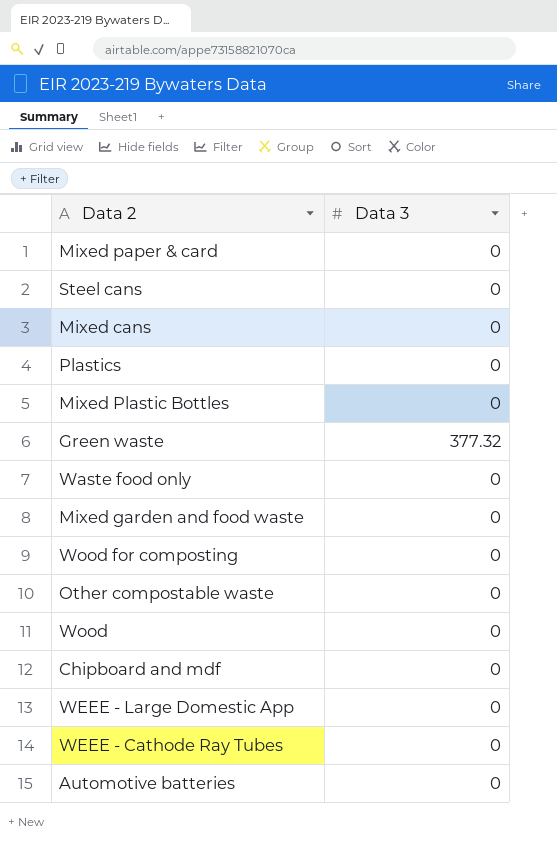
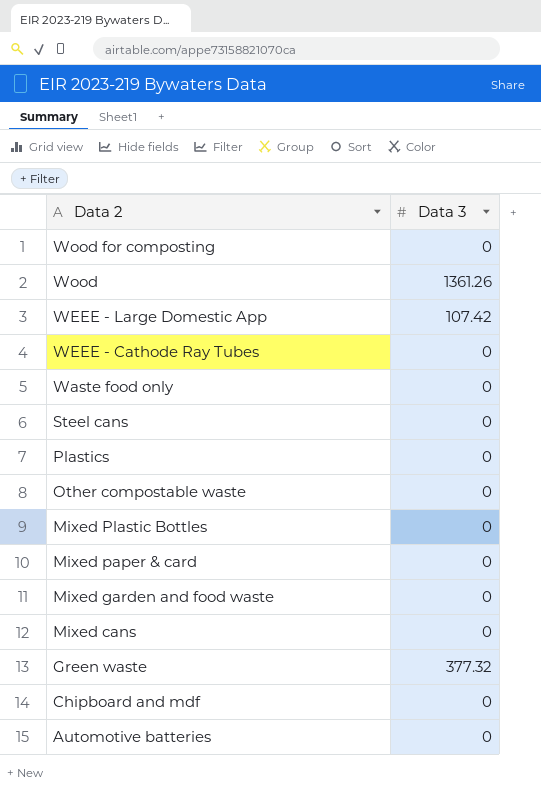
row order: none -> Data 2 descending
Wood | Data 3: 0 -> 1361.26
WEEE - Large Domestic App | Data 3: 0 -> 107.42

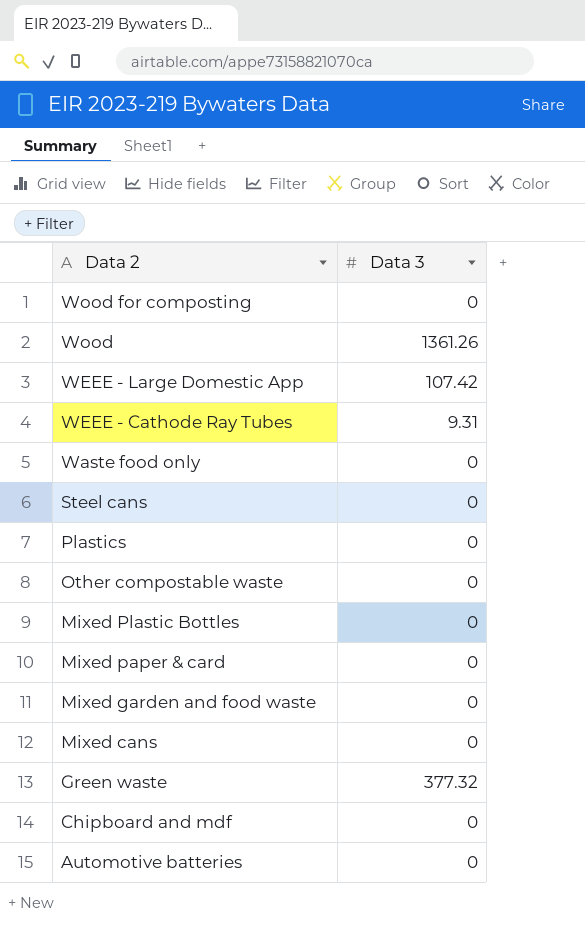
WEEE - Cathode Ray Tubes | Data 3: 0 -> 9.31

